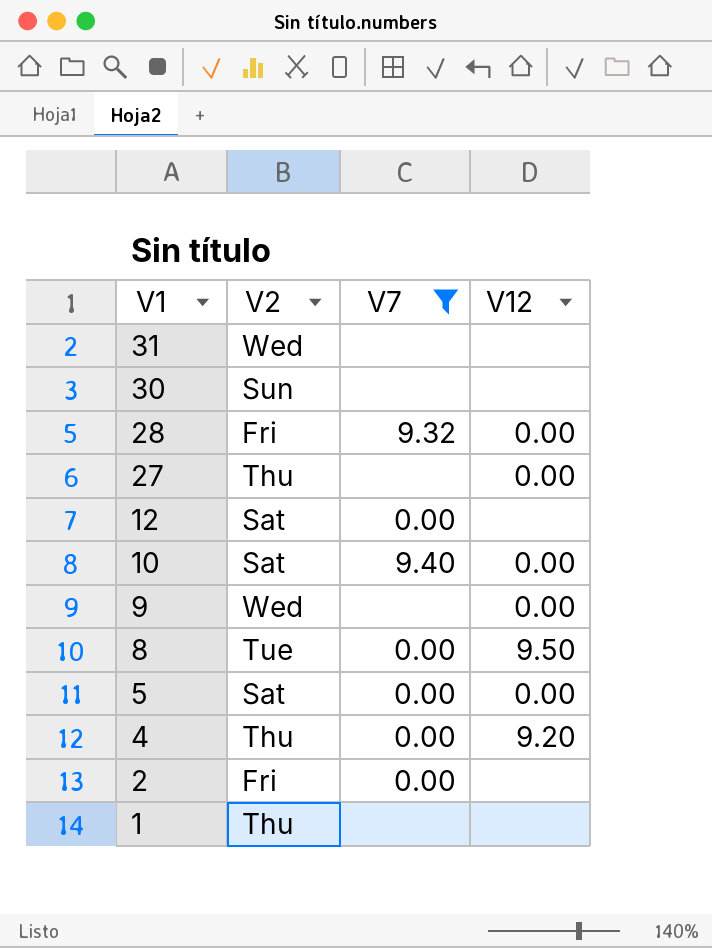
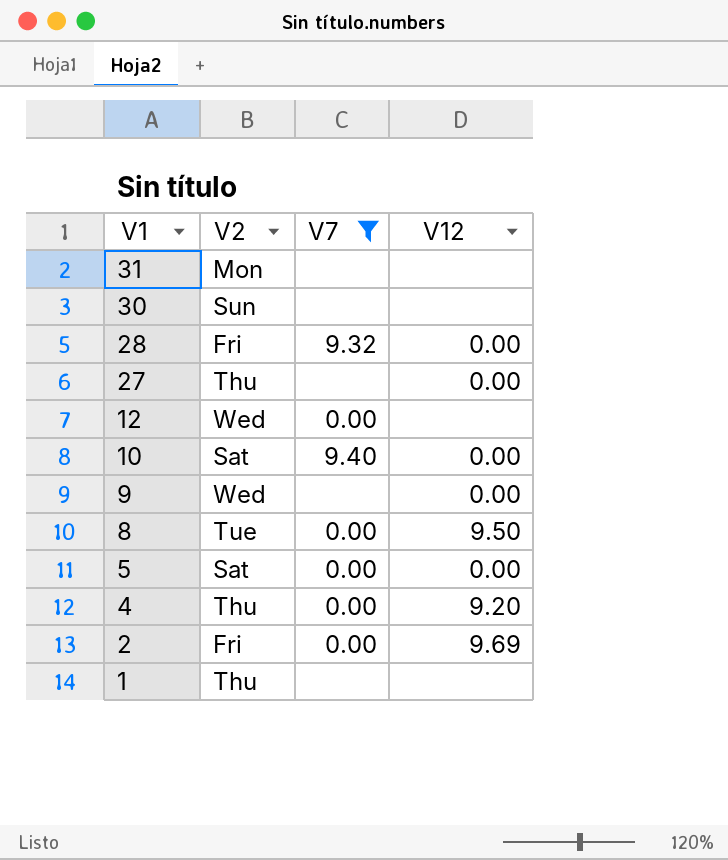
31 | V2: Wed -> Mon
12 | V2: Sat -> Wed
2 | V12: none -> 9.69

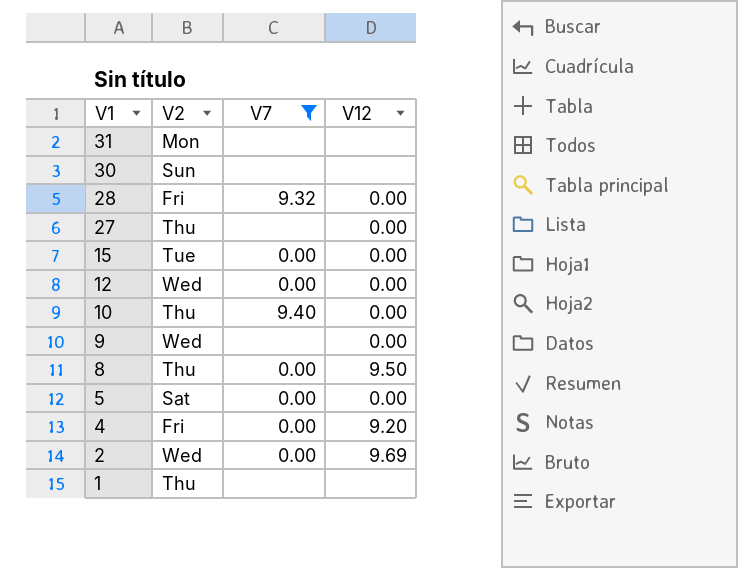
row 15: none -> Tue | 0.00 | 0.00
12 | V12: none -> 0.00
10 | V2: Sat -> Thu
8 | V2: Tue -> Thu
4 | V2: Thu -> Fri
2 | V2: Fri -> Wed

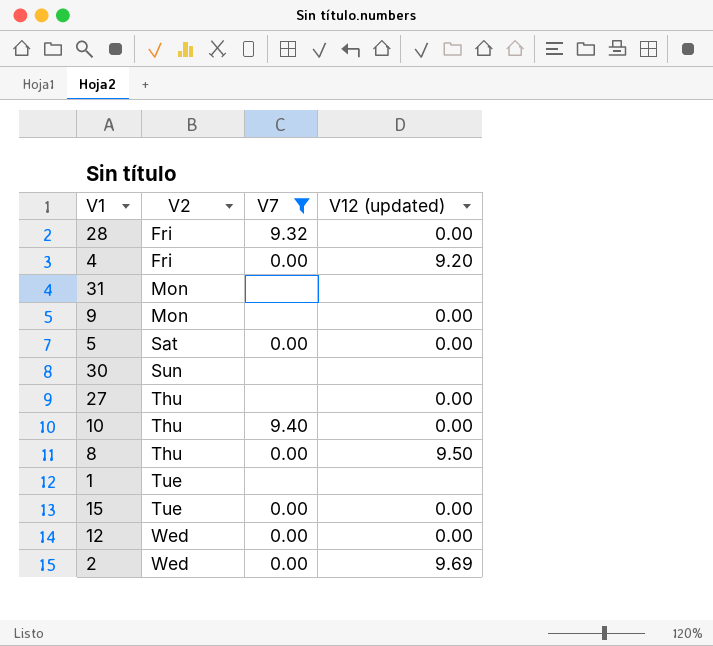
row order: V1 descending -> V2 ascending
column name: V12 -> V12 (updated)
9 | V2: Wed -> Mon
1 | V2: Thu -> Tue

